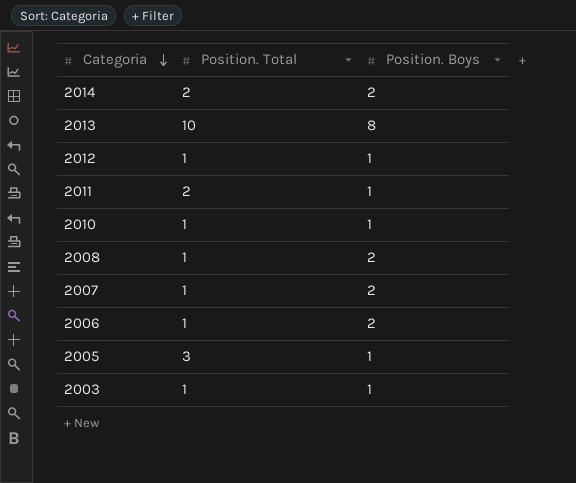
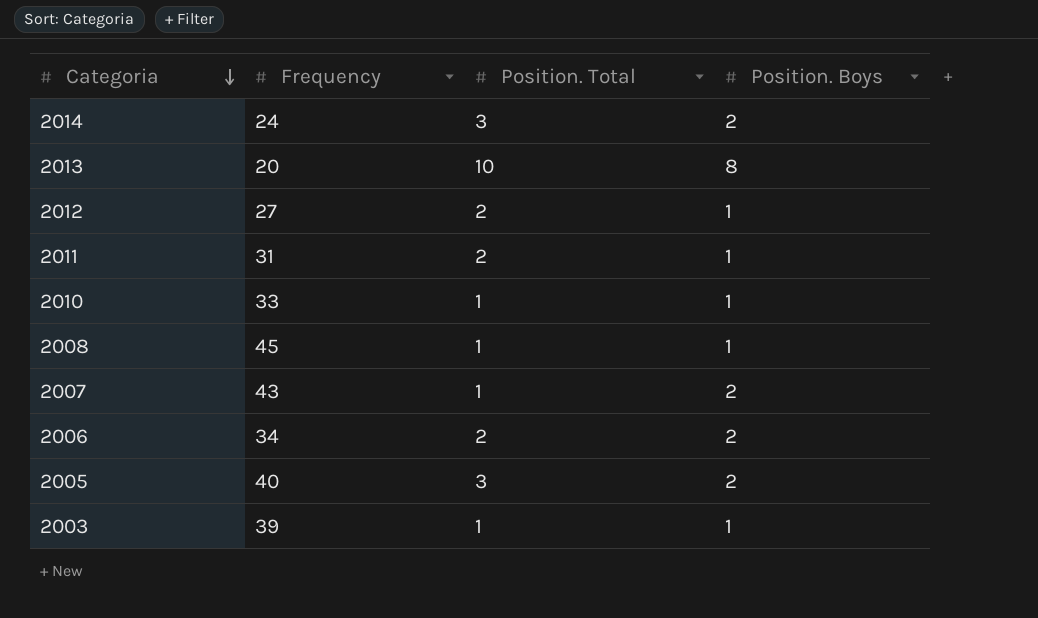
column Frequency | position: none -> 2
2014 | Position. Total: 2 -> 3
2012 | Position. Total: 1 -> 2
2008 | Position. Boys: 2 -> 1
2006 | Position. Total: 1 -> 2
2005 | Position. Boys: 1 -> 2

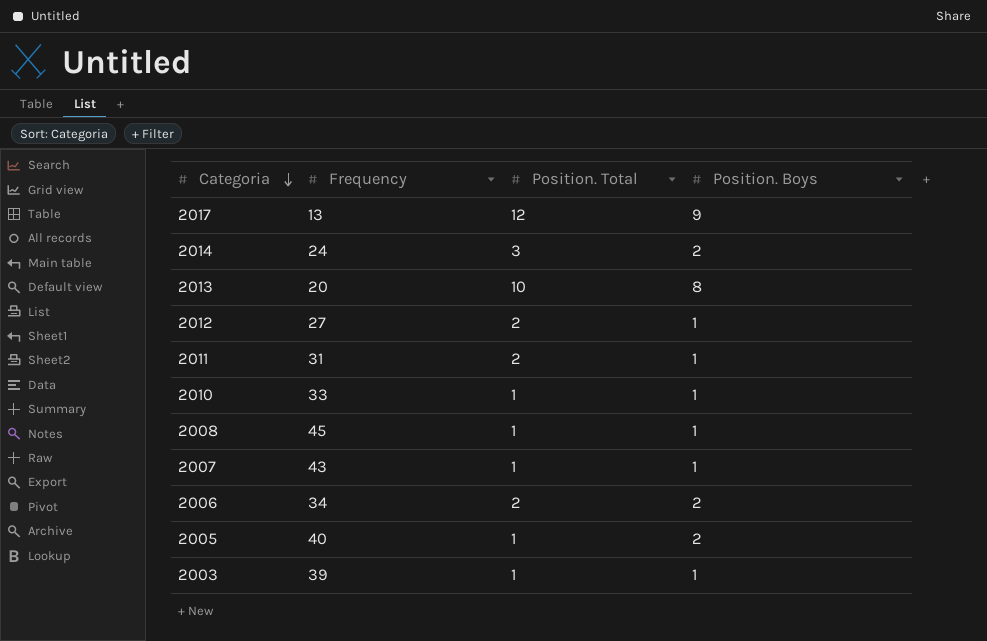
row 2017: none -> 13 | 12 | 9
2007 | Position. Boys: 2 -> 1
2005 | Position. Total: 3 -> 1

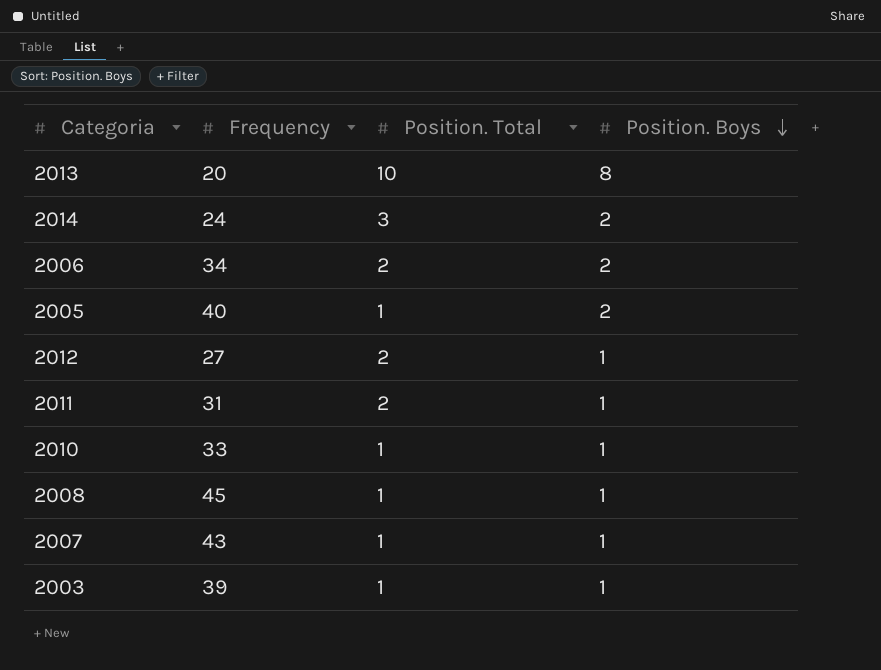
row order: Categoria descending -> Position. Boys descending
row 2017: 13 | 12 | 9 -> none

